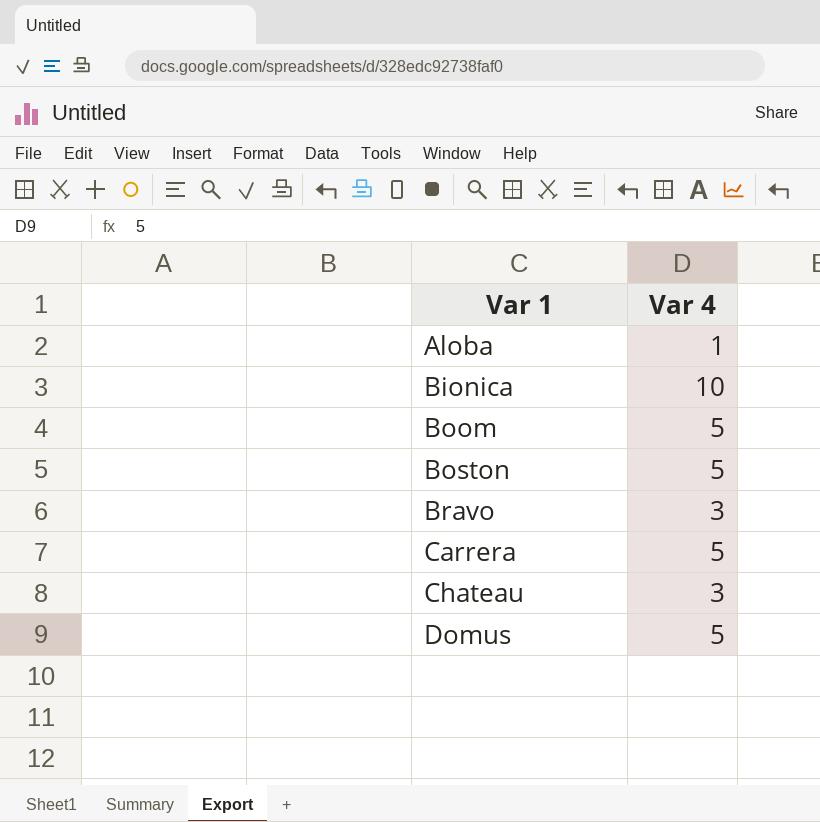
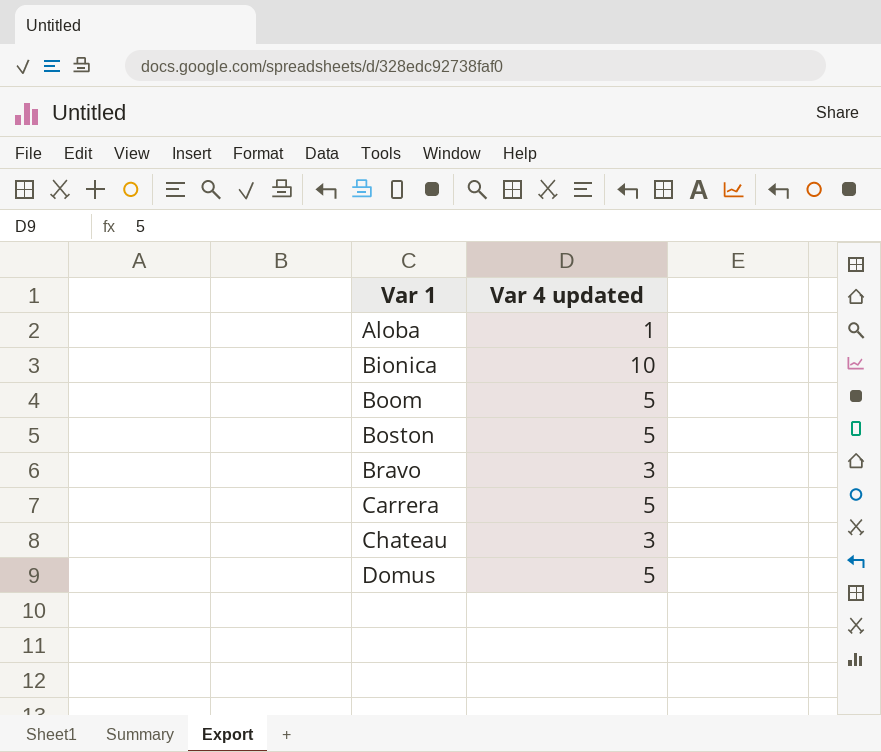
column name: Var 4 -> Var 4 updated

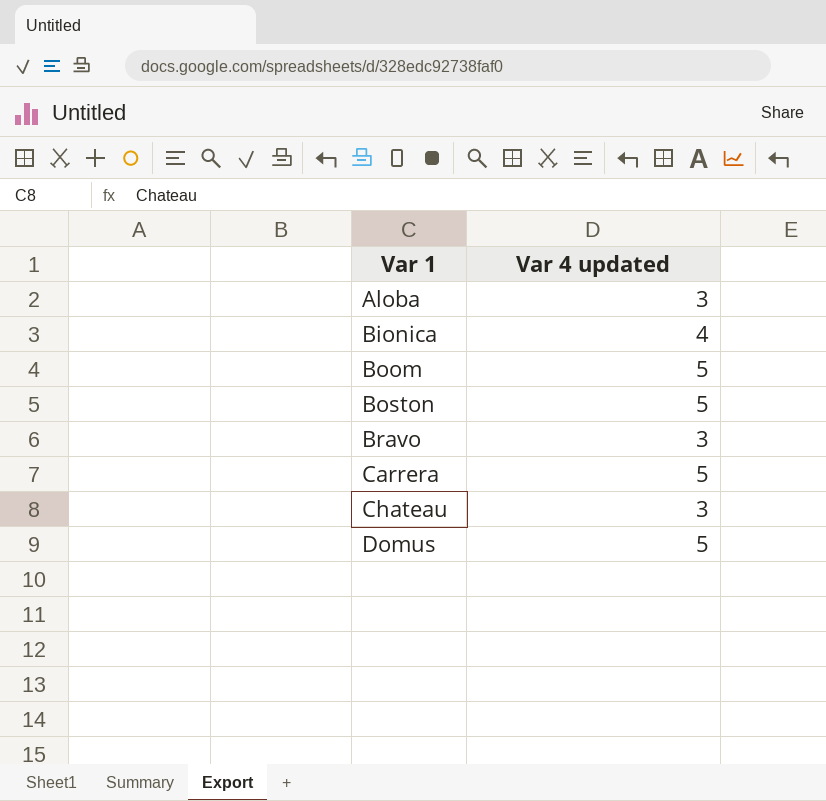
Aloba | Var 4 updated: 1 -> 3
Bionica | Var 4 updated: 10 -> 4

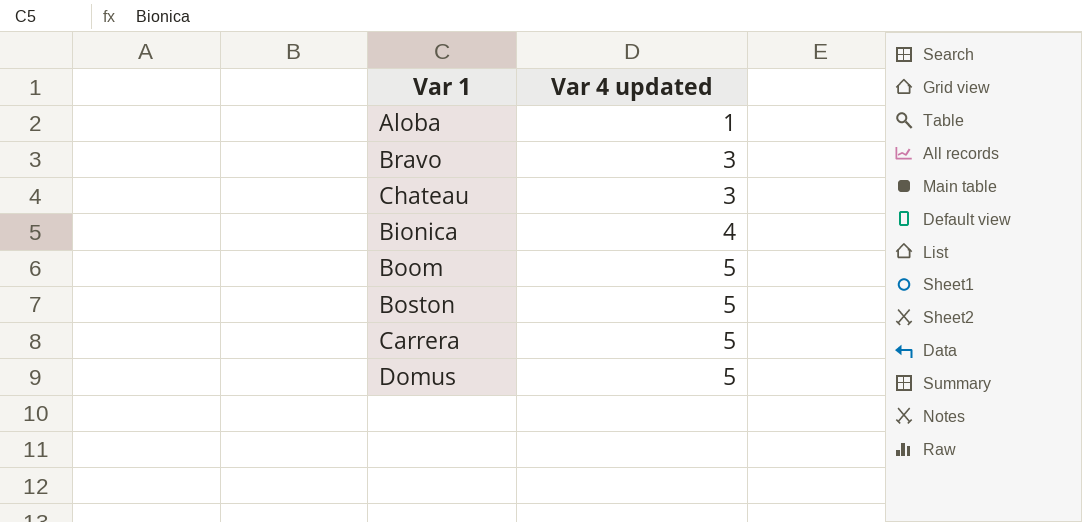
row order: Var 1 ascending -> Var 4 updated ascending
Aloba | Var 4 updated: 3 -> 1

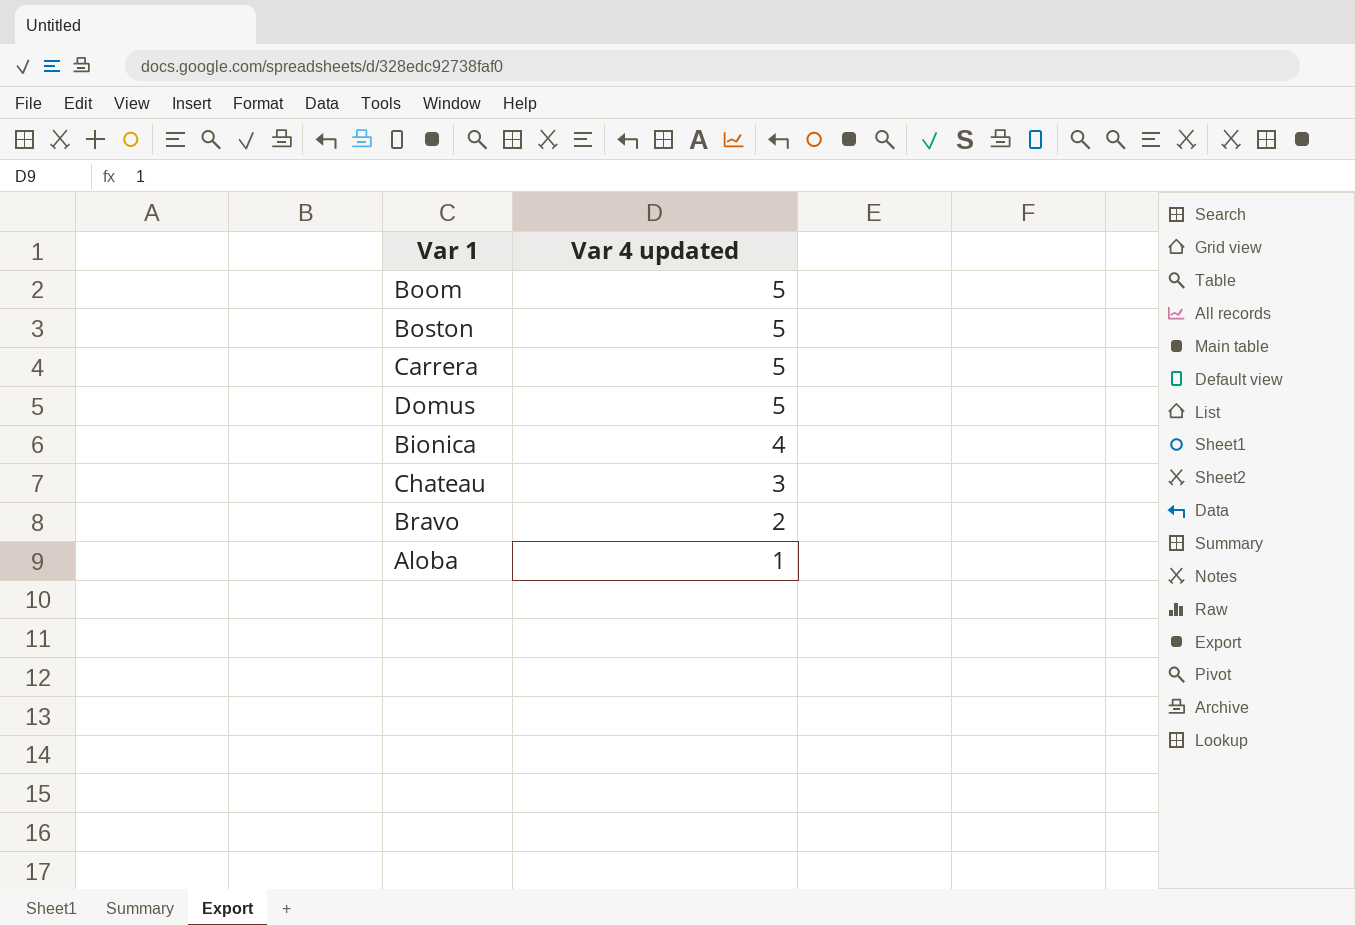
row order: Var 4 updated ascending -> Var 4 updated descending
Bravo | Var 4 updated: 3 -> 2

